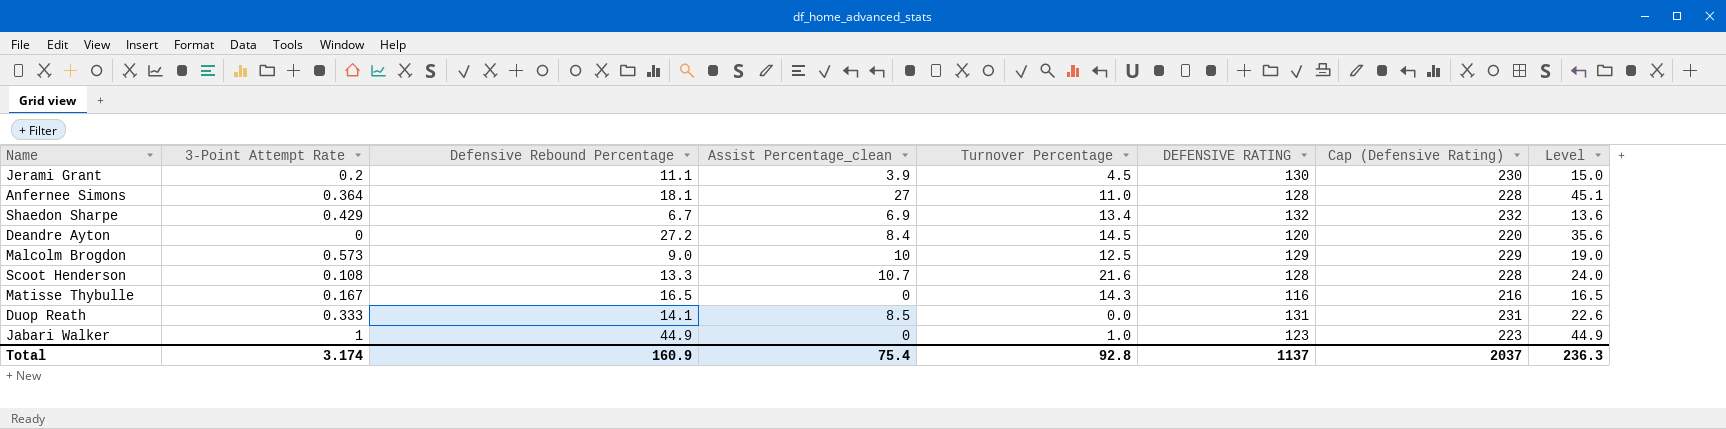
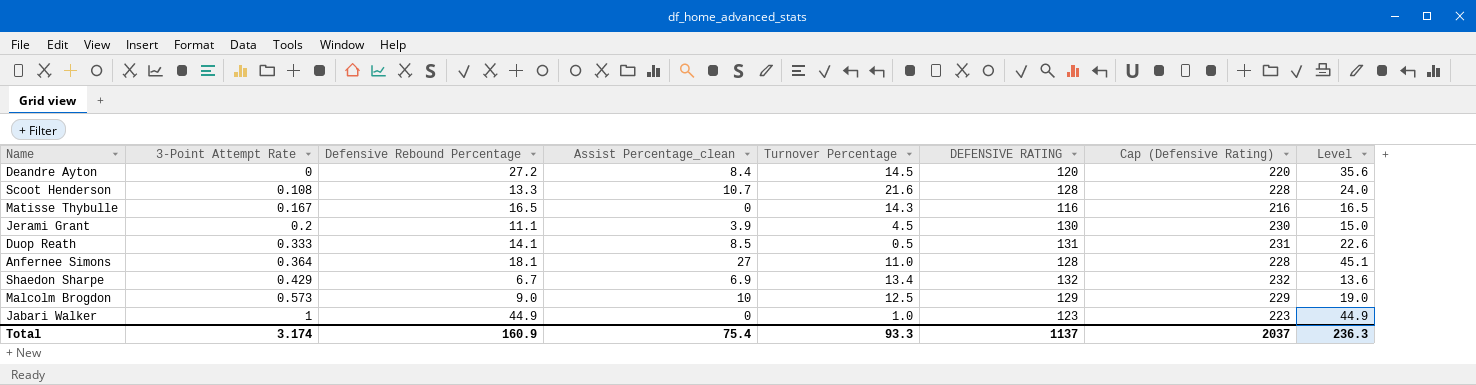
row order: none -> 3-Point Attempt Rate ascending
Duop Reath | Turnover Percentage: 0.0 -> 0.5
Total | Turnover Percentage: 92.8 -> 93.3

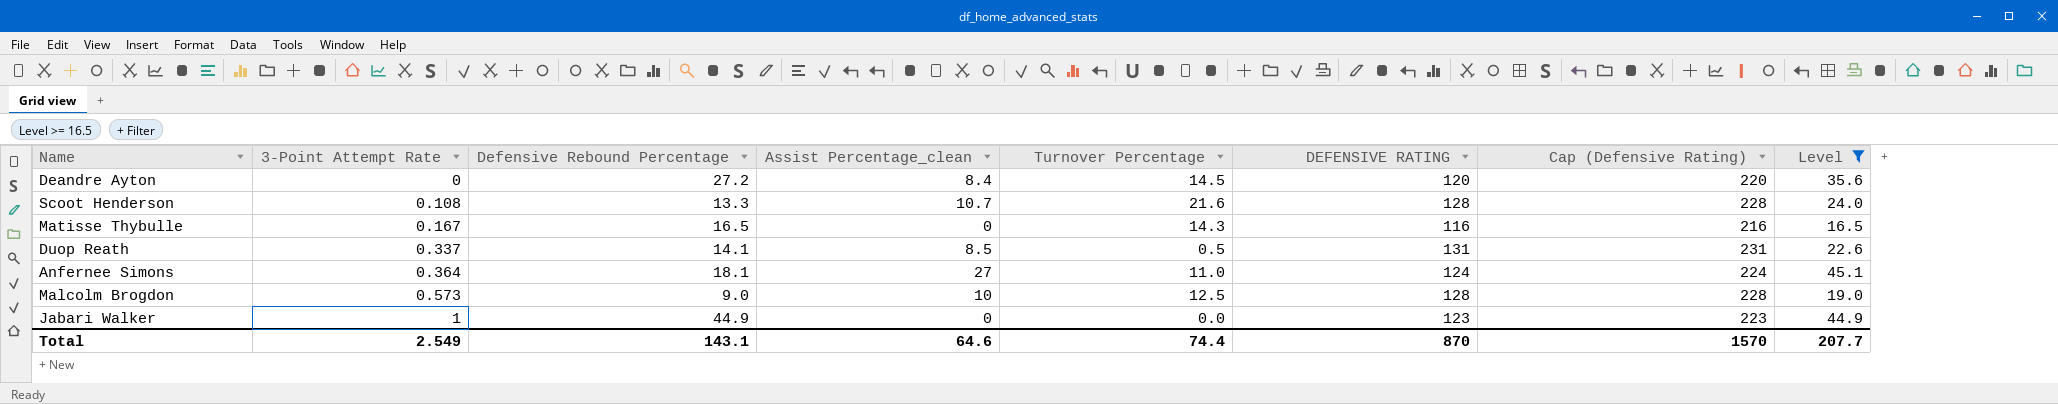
filter: none -> Level >= 16.5
Duop Reath | 3-Point Attempt Rate: 0.333 -> 0.337
Anfernee Simons | DEFENSIVE RATING: 128 -> 124
Anfernee Simons | Cap (Defensive Rating): 228 -> 224
Malcolm Brogdon | DEFENSIVE RATING: 129 -> 128
Malcolm Brogdon | Cap (Defensive Rating): 229 -> 228
Jabari Walker | Turnover Percentage: 1.0 -> 0.0
Total | 3-Point Attempt Rate: 3.174 -> 2.549
Total | Defensive Rebound Percentage: 160.9 -> 143.1
Total | Assist Percentage_clean: 75.4 -> 64.6
Total | Turnover Percentage: 93.3 -> 74.4
Total | DEFENSIVE RATING: 1137 -> 870
Total | Cap (Defensive Rating): 2037 -> 1570
Total | Level: 236.3 -> 207.7

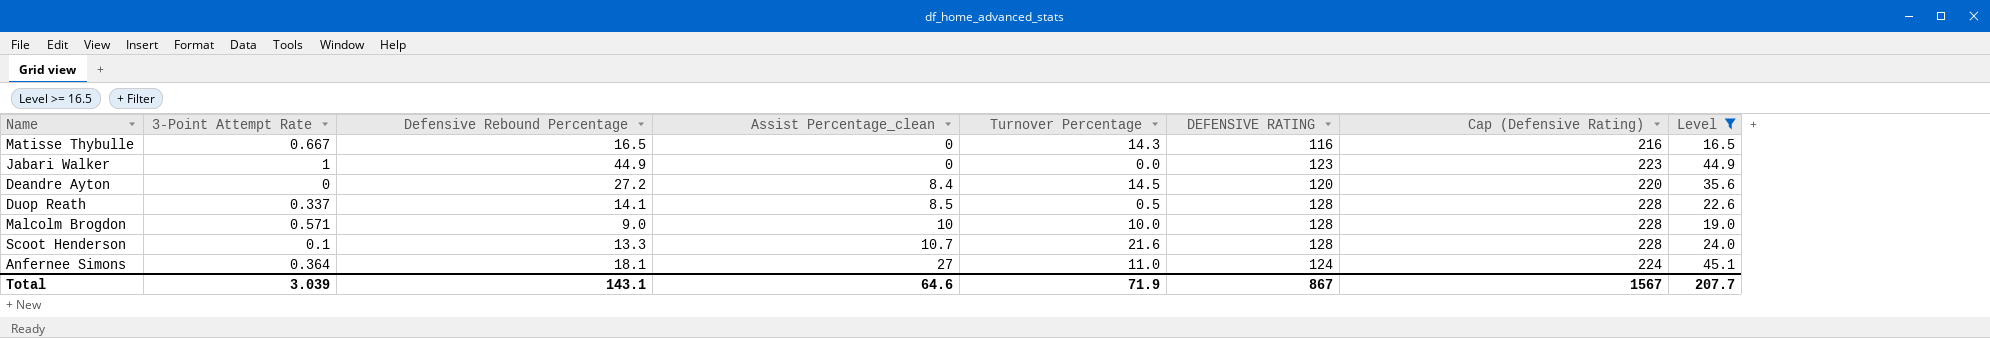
row order: 3-Point Attempt Rate ascending -> Assist Percentage_clean ascending
Matisse Thybulle | 3-Point Attempt Rate: 0.167 -> 0.667
Duop Reath | DEFENSIVE RATING: 131 -> 128
Duop Reath | Cap (Defensive Rating): 231 -> 228
Malcolm Brogdon | 3-Point Attempt Rate: 0.573 -> 0.571
Malcolm Brogdon | Turnover Percentage: 12.5 -> 10.0
Scoot Henderson | 3-Point Attempt Rate: 0.108 -> 0.1
Total | 3-Point Attempt Rate: 2.549 -> 3.039
Total | Turnover Percentage: 74.4 -> 71.9
Total | DEFENSIVE RATING: 870 -> 867
Total | Cap (Defensive Rating): 1570 -> 1567

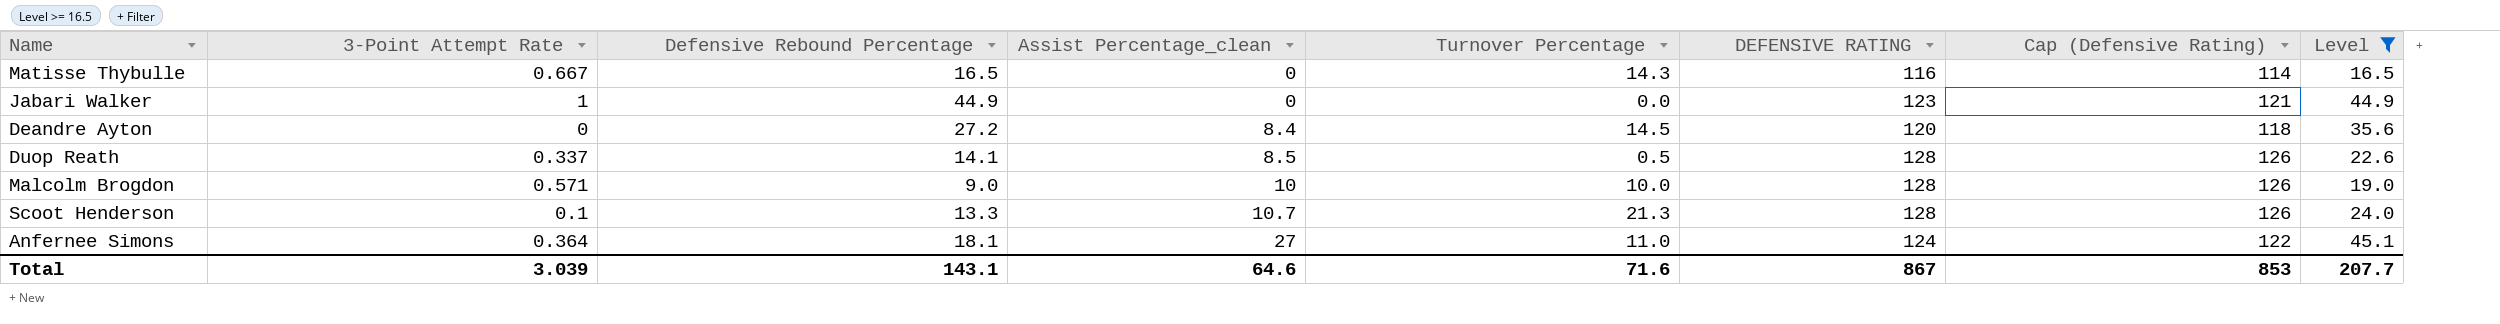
column Cap (Defensive Rating) | formula: [DEFENSIVE RATING] + 100 -> [DEFENSIVE RATING] - 2
Scoot Henderson | Turnover Percentage: 21.6 -> 21.3
Total | Turnover Percentage: 71.9 -> 71.6
Total | Cap (Defensive Rating): 1567 -> 853

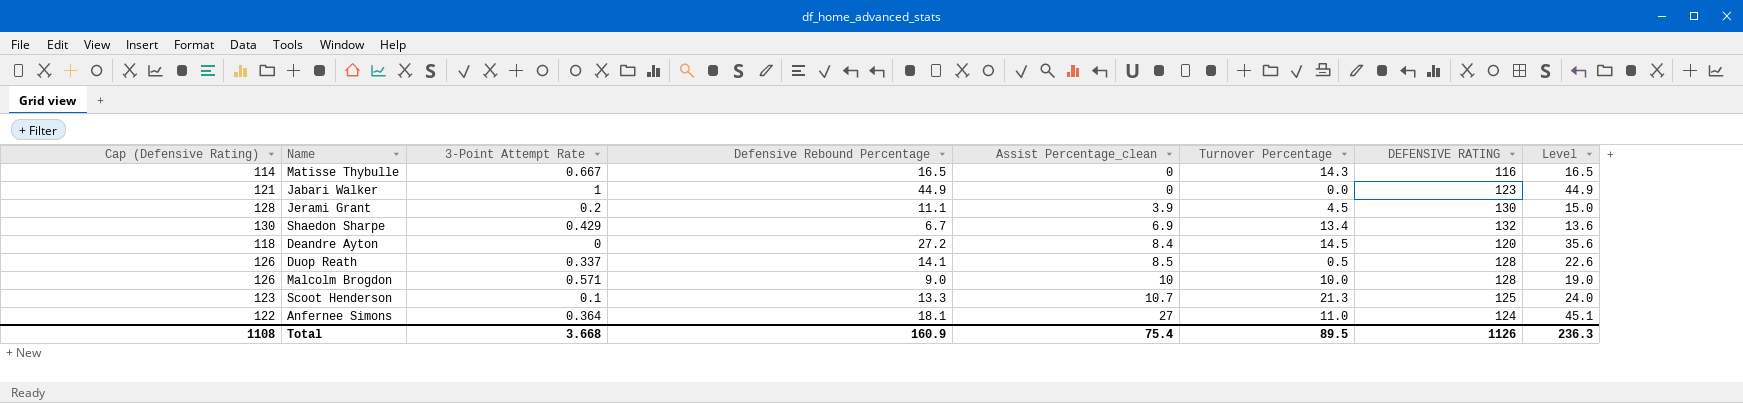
filter: Level >= 16.5 -> none
column Cap (Defensive Rating) | position: 7 -> 1
Scoot Henderson | Cap (Defensive Rating): 126 -> 123
Scoot Henderson | DEFENSIVE RATING: 128 -> 125
Total | Cap (Defensive Rating): 853 -> 1108
Total | 3-Point Attempt Rate: 3.039 -> 3.668
Total | Defensive Rebound Percentage: 143.1 -> 160.9
Total | Assist Percentage_clean: 64.6 -> 75.4
Total | Turnover Percentage: 71.6 -> 89.5
Total | DEFENSIVE RATING: 867 -> 1126
Total | Level: 207.7 -> 236.3

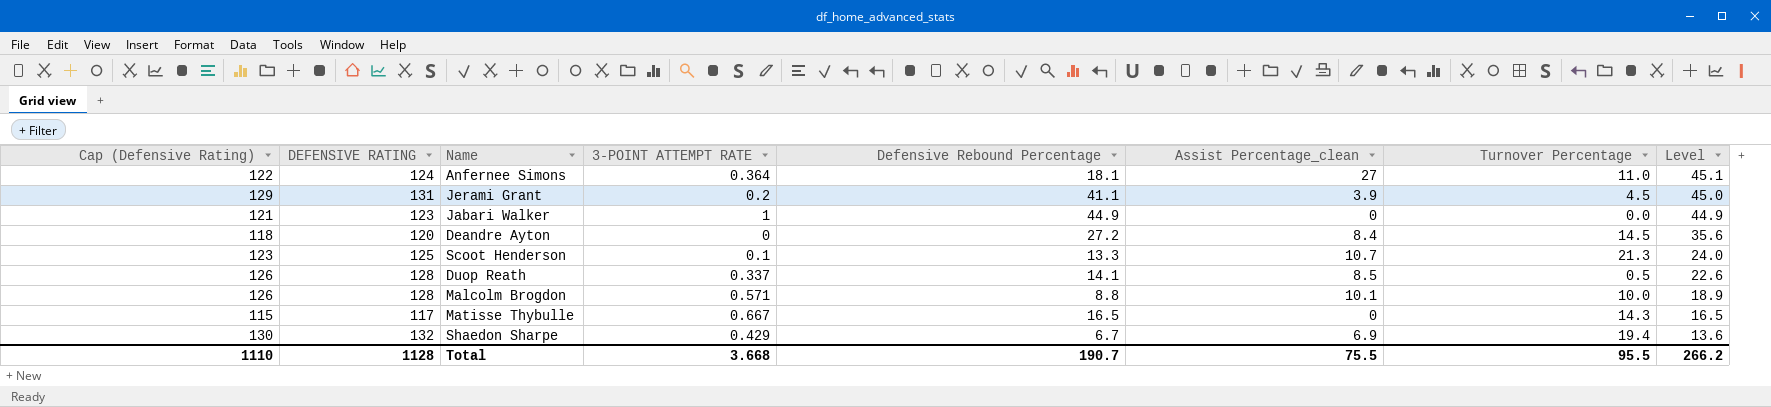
row order: Assist Percentage_clean ascending -> Level descending
column DEFENSIVE RATING | position: 7 -> 2
column name: 3-Point Attempt Rate -> 3-POINT ATTEMPT RATE
Jerami Grant | Cap (Defensive Rating): 128 -> 129
Jerami Grant | DEFENSIVE RATING: 130 -> 131
Jerami Grant | Defensive Rebound Percentage: 11.1 -> 41.1
Jerami Grant | Level: 15.0 -> 45.0
Malcolm Brogdon | Defensive Rebound Percentage: 9.0 -> 8.8
Malcolm Brogdon | Assist Percentage_clean: 10 -> 10.1
Malcolm Brogdon | Level: 19.0 -> 18.9
Matisse Thybulle | Cap (Defensive Rating): 114 -> 115
Matisse Thybulle | DEFENSIVE RATING: 116 -> 117
Shaedon Sharpe | Turnover Percentage: 13.4 -> 19.4
Total | Cap (Defensive Rating): 1108 -> 1110
Total | DEFENSIVE RATING: 1126 -> 1128
Total | Defensive Rebound Percentage: 160.9 -> 190.7
Total | Assist Percentage_clean: 75.4 -> 75.5
Total | Turnover Percentage: 89.5 -> 95.5
Total | Level: 236.3 -> 266.2

